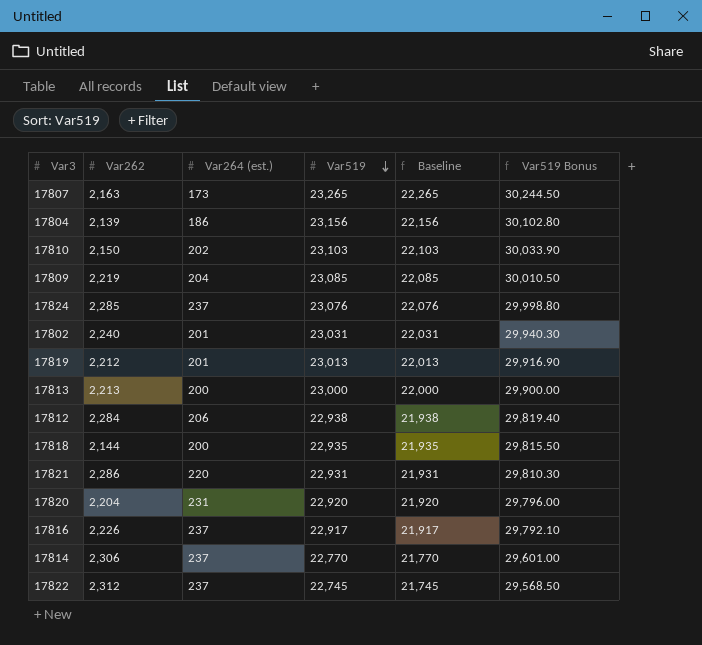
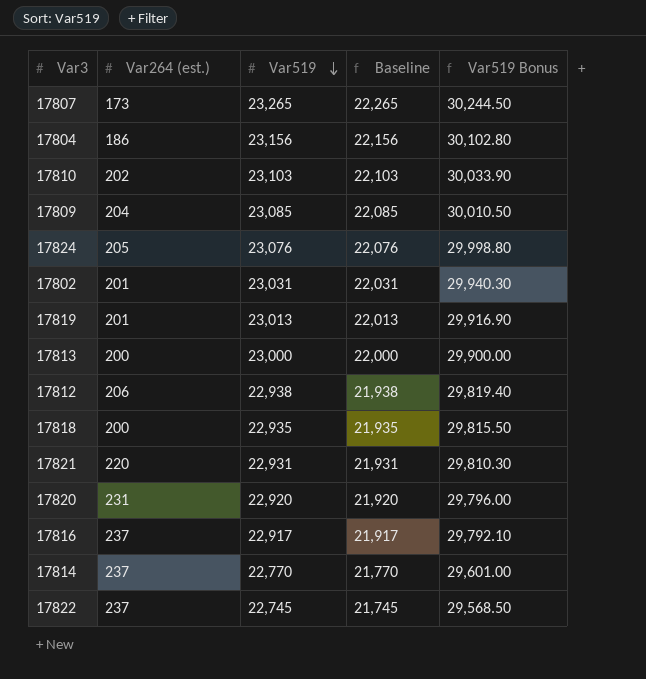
column Var262 | position: 2 -> none
17824 | Var264 (est.): 237 -> 205

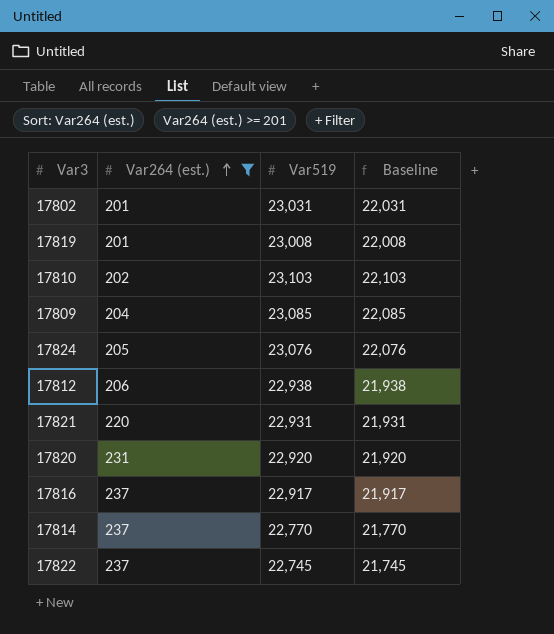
filter: none -> Var264 (est.) >= 201
row order: Var519 descending -> Var264 (est.) ascending
column Var519 Bonus | formula: [Var519] * 1.3 -> none
17819 | Var519: 23,013 -> 23,008
17819 | Baseline: 22,013 -> 22,008

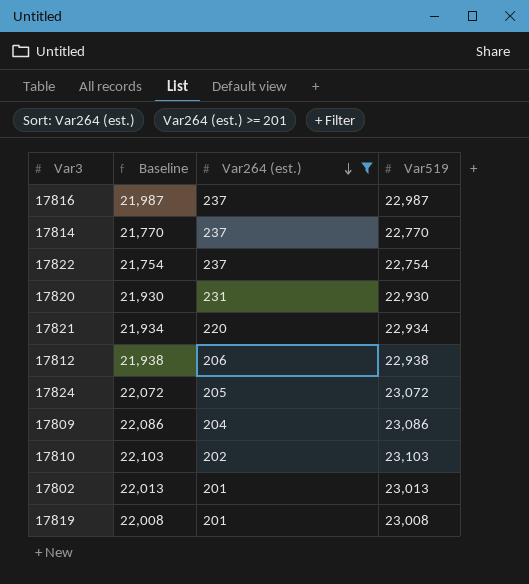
row order: Var264 (est.) ascending -> Var264 (est.) descending
column Baseline | position: 4 -> 2
17816 | Baseline: 21,917 -> 21,987
17816 | Var519: 22,917 -> 22,987
17822 | Baseline: 21,745 -> 21,754
17822 | Var519: 22,745 -> 22,754
17820 | Baseline: 21,920 -> 21,930
17820 | Var519: 22,920 -> 22,930
17821 | Baseline: 21,931 -> 21,934
17821 | Var519: 22,931 -> 22,934
17824 | Baseline: 22,076 -> 22,072
17824 | Var519: 23,076 -> 23,072
17809 | Baseline: 22,085 -> 22,086
17809 | Var519: 23,085 -> 23,086
17802 | Baseline: 22,031 -> 22,013
17802 | Var519: 23,031 -> 23,013

